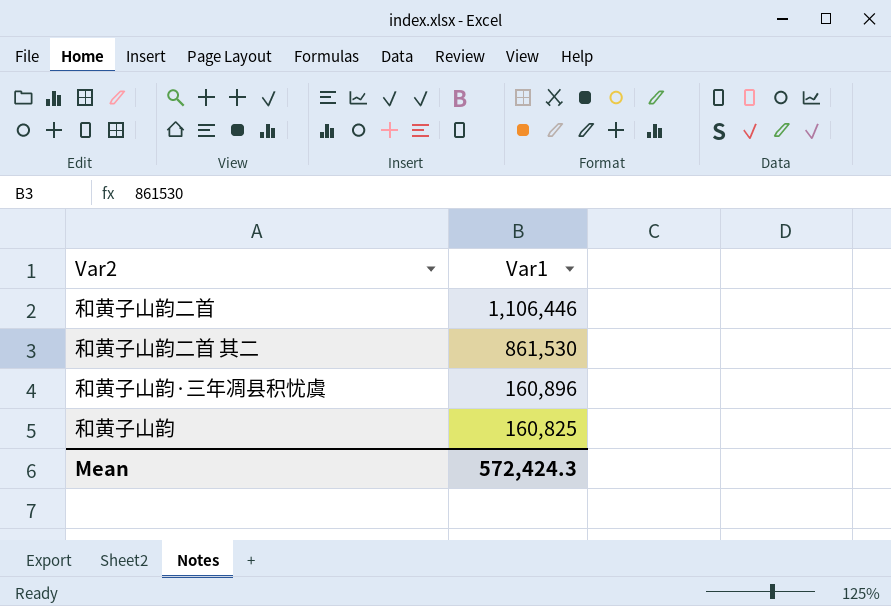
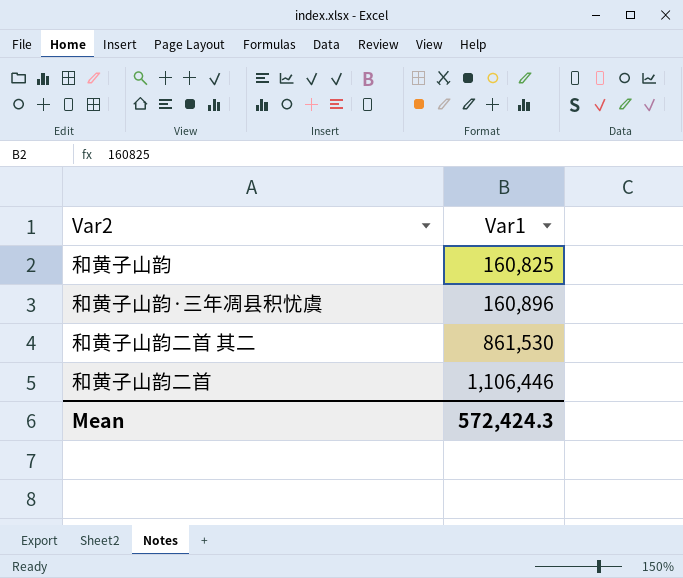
row order: Var1 descending -> Var1 ascending

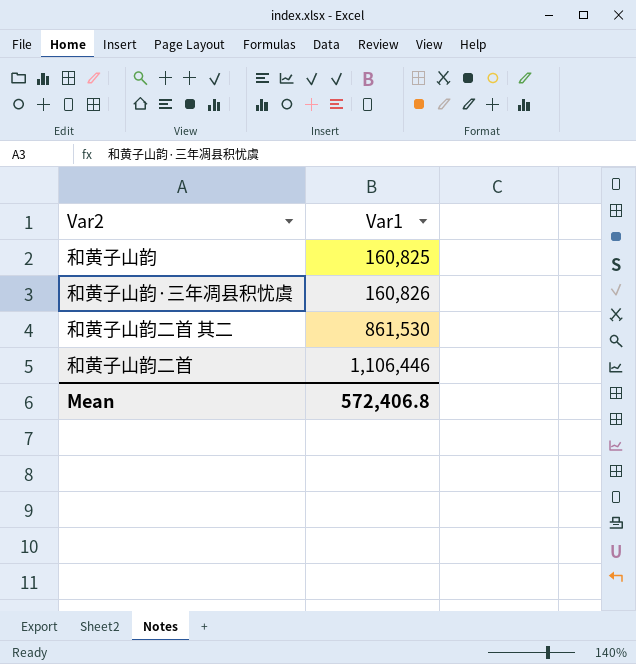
和黄子山韵·三年凋县积忧虞 | Var1: 160,896 -> 160,826
Mean | Var1: 572,424.3 -> 572,406.8

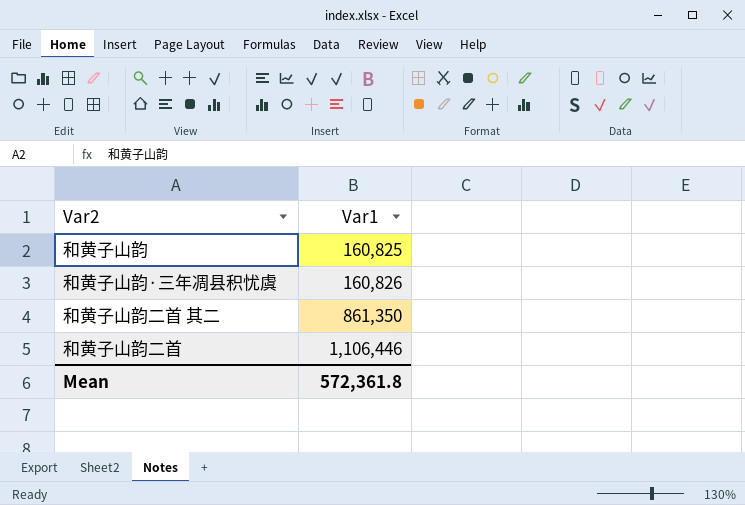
和黄子山韵二首 其二 | Var1: 861,530 -> 861,350
Mean | Var1: 572,406.8 -> 572,361.8

